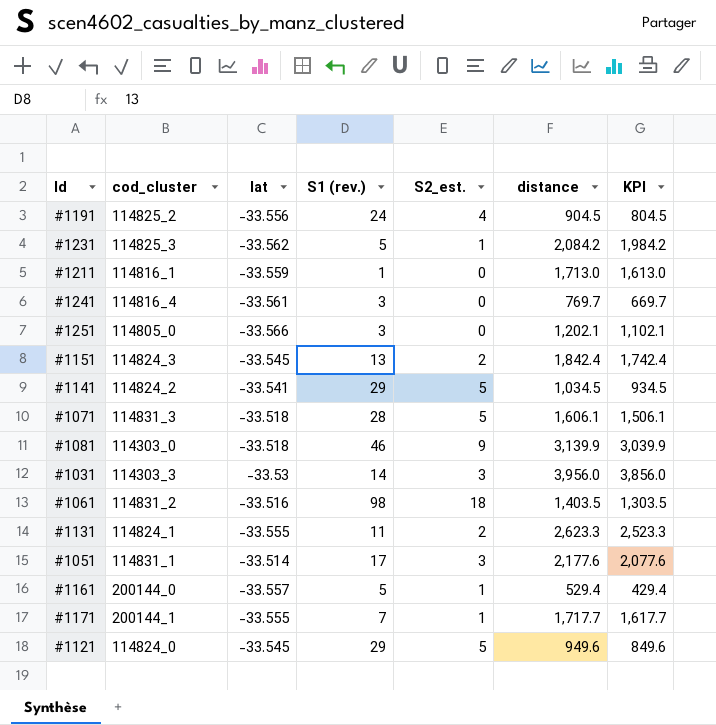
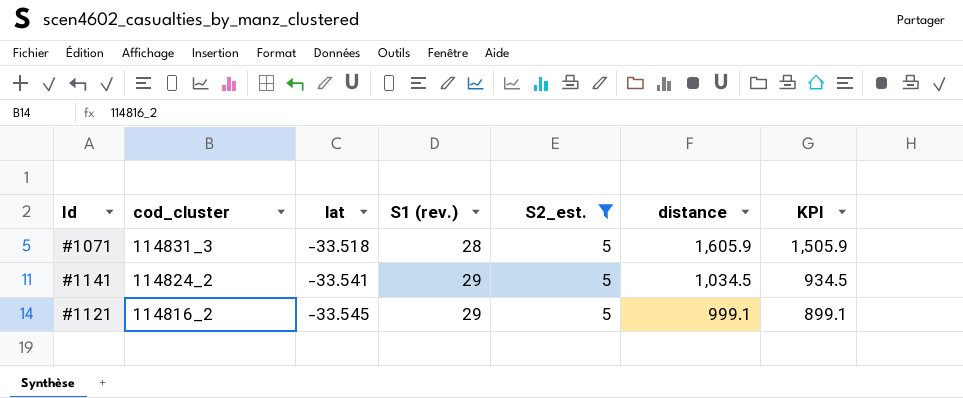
filter: none -> S2_est. = 5
row order: none -> cod_cluster descending
#1071 | distance: 1,606.1 -> 1,605.9
#1071 | KPI: 1,506.1 -> 1,505.9
#1121 | cod_cluster: 114824_0 -> 114816_2
#1121 | distance: 949.6 -> 999.1
#1121 | KPI: 849.6 -> 899.1

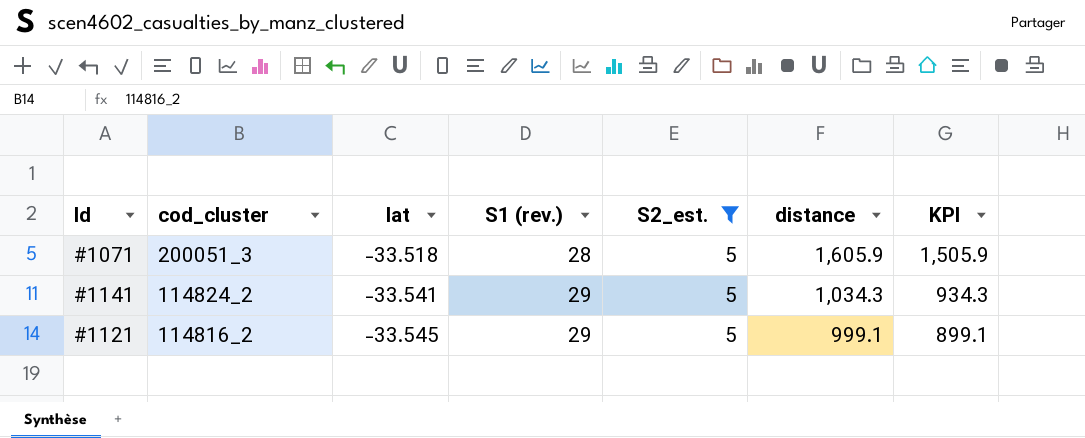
#1071 | cod_cluster: 114831_3 -> 200051_3
#1141 | distance: 1,034.5 -> 1,034.3
#1141 | KPI: 934.5 -> 934.3

